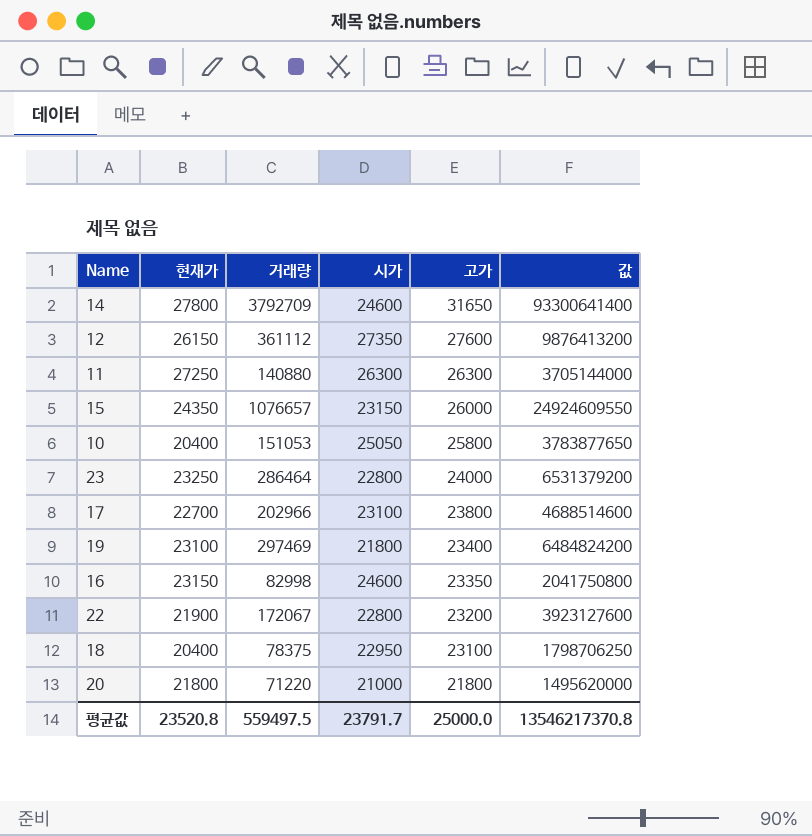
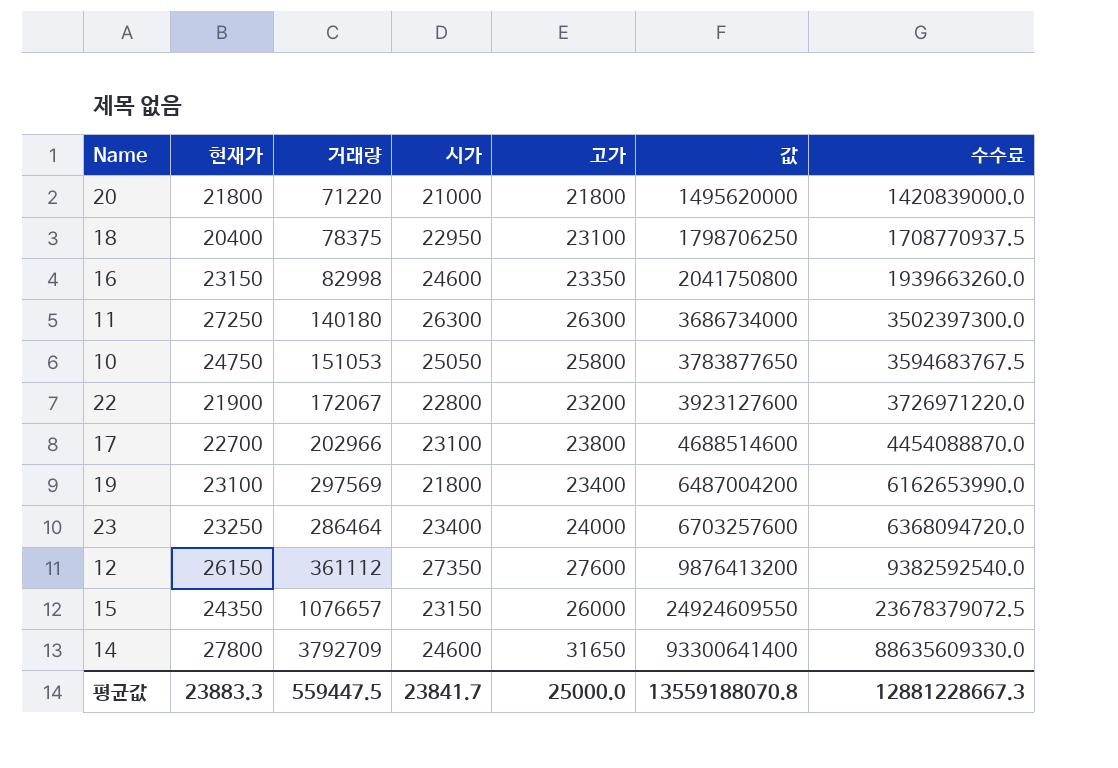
row order: 고가 descending -> 값 ascending
column 수수료 | formula: none -> [값] * 0.95
11 | 거래량: 140880 -> 140180
11 | 값: 3705144000 -> 3686734000
10 | 현재가: 20400 -> 24750
19 | 거래량: 297469 -> 297569
19 | 값: 6484824200 -> 6487004200
23 | 시가: 22800 -> 23400
23 | 값: 6531379200 -> 6703257600
평균값 | 현재가: 23520.8 -> 23883.3
평균값 | 거래량: 559497.5 -> 559447.5
평균값 | 시가: 23791.7 -> 23841.7
평균값 | 값: 13546217370.8 -> 13559188070.8

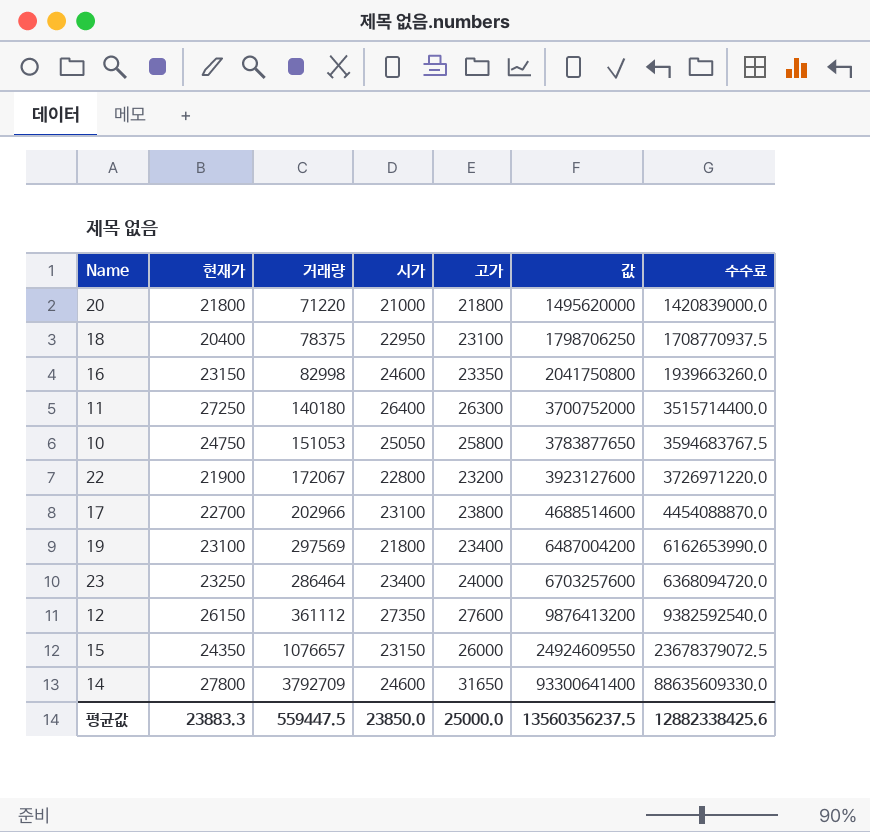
11 | 시가: 26300 -> 26400
11 | 값: 3686734000 -> 3700752000
11 | 수수료: 3502397300.0 -> 3515714400.0
평균값 | 시가: 23841.7 -> 23850.0
평균값 | 값: 13559188070.8 -> 13560356237.5
평균값 | 수수료: 12881228667.3 -> 12882338425.6

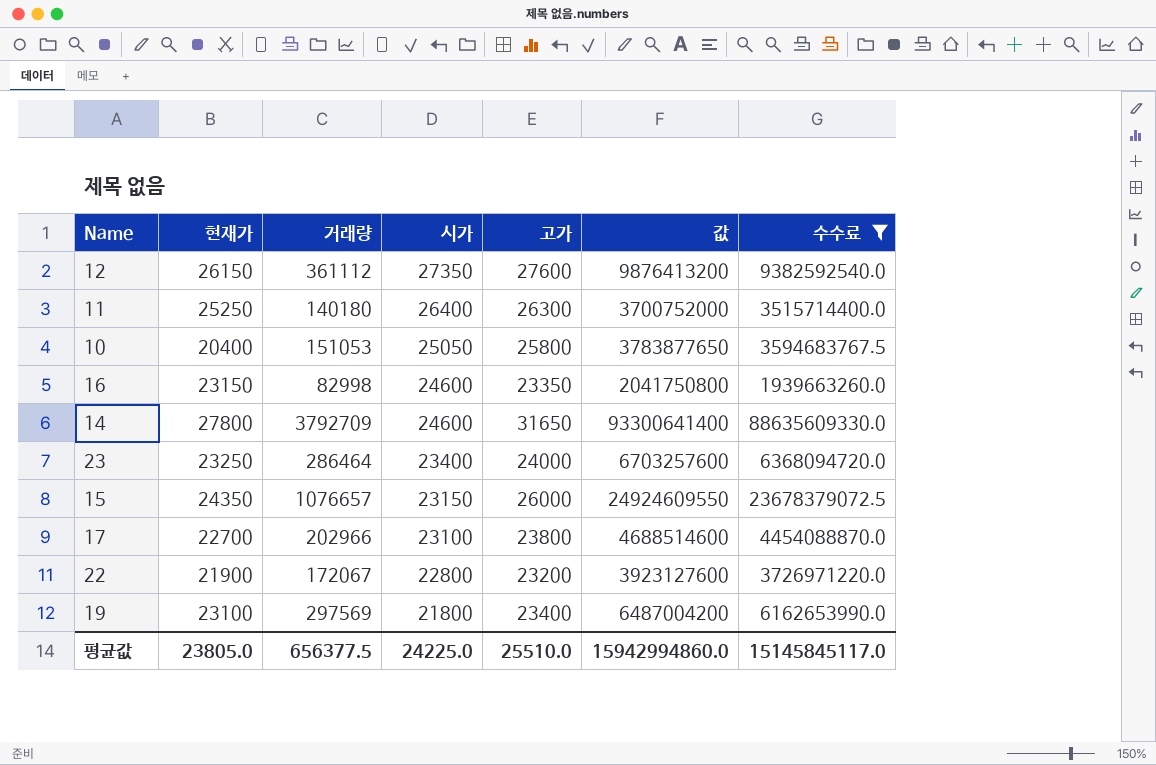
filter: none -> 수수료 >= 1939663260.0
row order: 값 ascending -> 시가 descending
11 | 현재가: 27250 -> 25250
10 | 현재가: 24750 -> 20400
평균값 | 현재가: 23883.3 -> 23805.0
평균값 | 거래량: 559447.5 -> 656377.5
평균값 | 시가: 23850.0 -> 24225.0
평균값 | 고가: 25000.0 -> 25510.0
평균값 | 값: 13560356237.5 -> 15942994860.0
평균값 | 수수료: 12882338425.6 -> 15145845117.0

